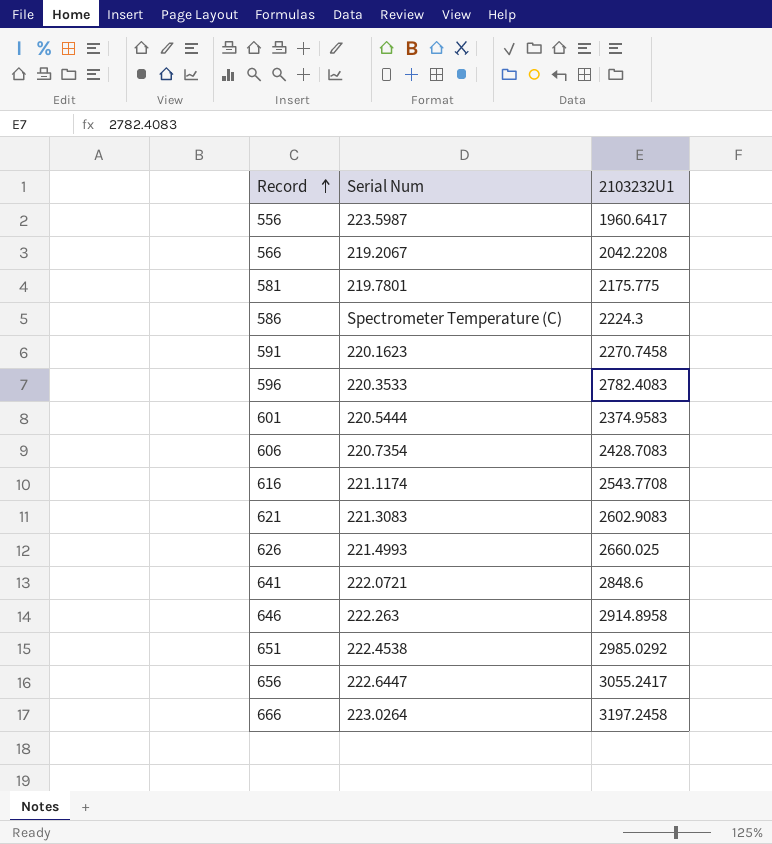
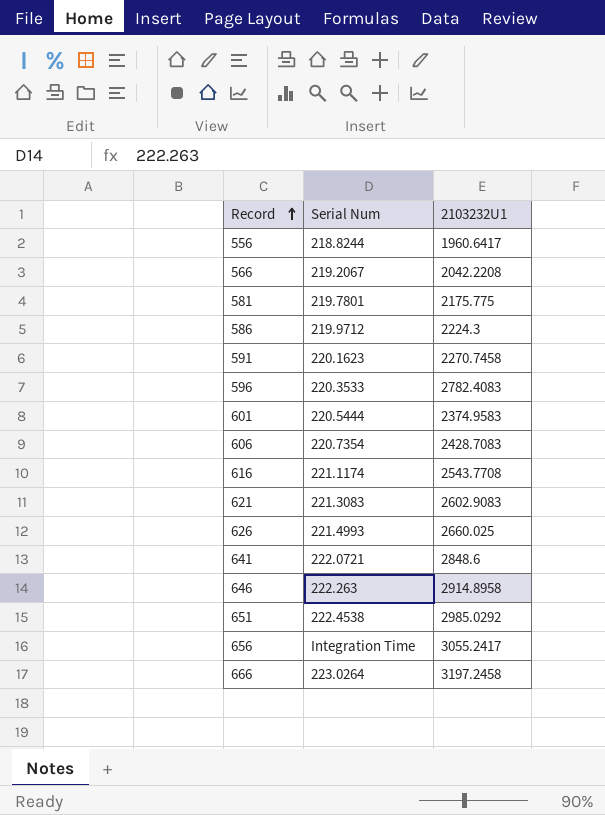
556 | Serial Num: 223.5987 -> 218.8244
586 | Serial Num: Spectrometer Temperature (C) -> 219.9712
656 | Serial Num: 222.6447 -> Integration Time

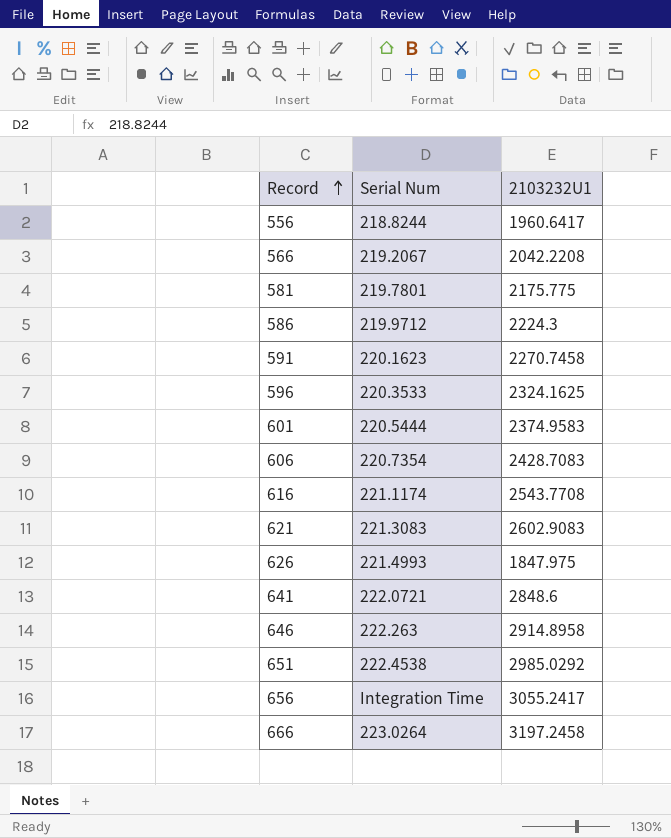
596 | 2103232U1: 2782.4083 -> 2324.1625
626 | 2103232U1: 2660.025 -> 1847.975

